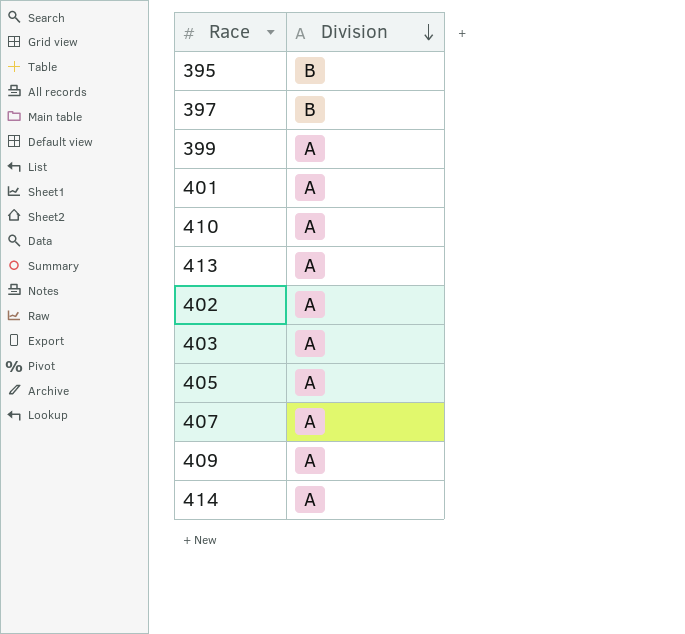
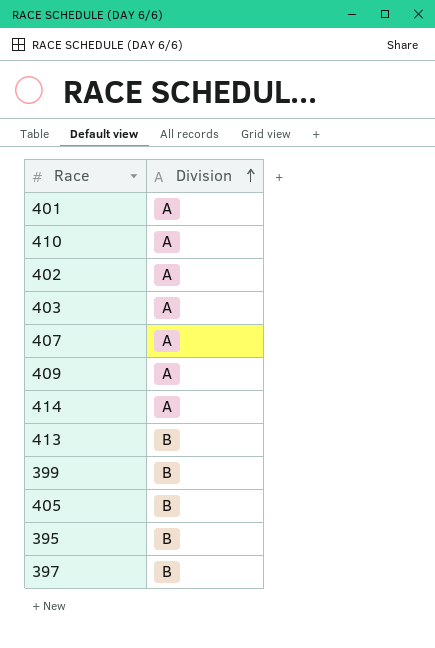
row order: Division descending -> Division ascending
413 | Division: A -> B
399 | Division: A -> B
405 | Division: A -> B

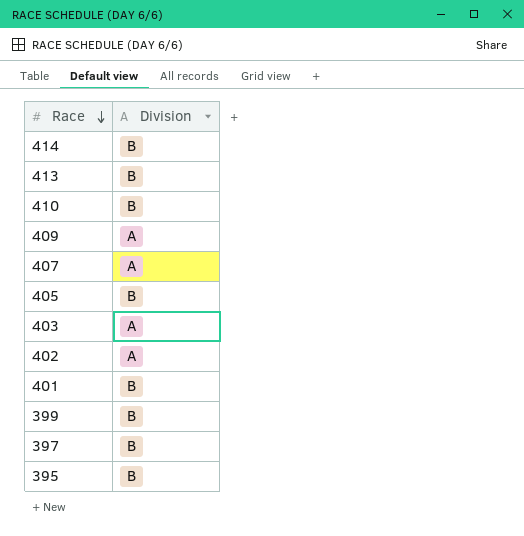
row order: Division ascending -> Race descending
414 | Division: A -> B
410 | Division: A -> B
401 | Division: A -> B

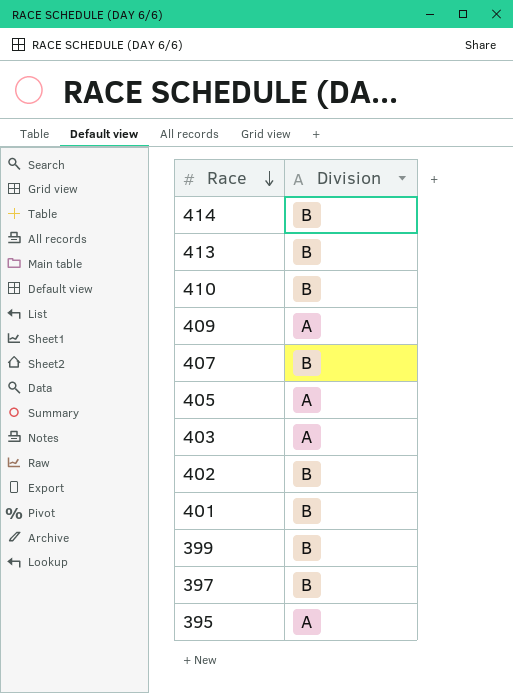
407 | Division: A -> B
405 | Division: B -> A
402 | Division: A -> B
395 | Division: B -> A

